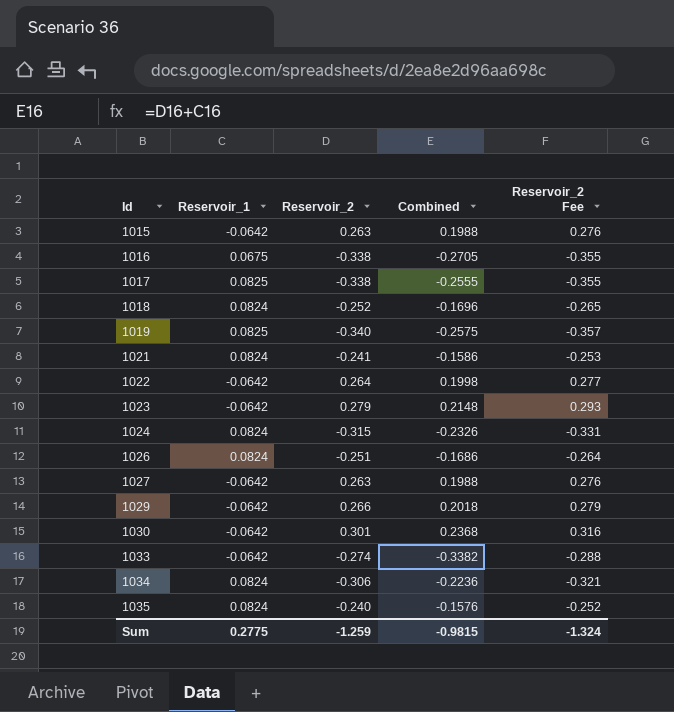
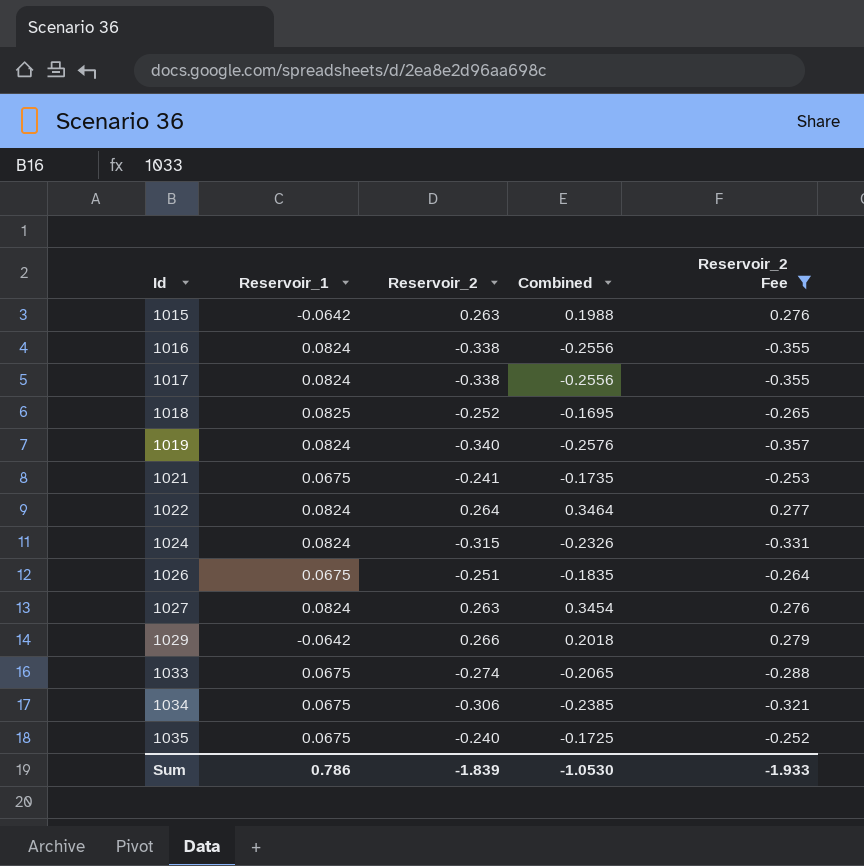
filter: none -> Reservoir_2 Fee <= 0.279
1016 | Reservoir_1: 0.0675 -> 0.0824
1016 | Combined: -0.2705 -> -0.2556
1017 | Reservoir_1: 0.0825 -> 0.0824
1017 | Combined: -0.2555 -> -0.2556
1018 | Reservoir_1: 0.0824 -> 0.0825
1018 | Combined: -0.1696 -> -0.1695
1019 | Reservoir_1: 0.0825 -> 0.0824
1019 | Combined: -0.2575 -> -0.2576
1021 | Reservoir_1: 0.0824 -> 0.0675
1021 | Combined: -0.1586 -> -0.1735
1022 | Reservoir_1: -0.0642 -> 0.0824
1022 | Combined: 0.1998 -> 0.3464
1026 | Reservoir_1: 0.0824 -> 0.0675
1026 | Combined: -0.1686 -> -0.1835
1027 | Reservoir_1: -0.0642 -> 0.0824
1027 | Combined: 0.1988 -> 0.3454
1033 | Reservoir_1: -0.0642 -> 0.0675
1033 | Combined: -0.3382 -> -0.2065
1034 | Reservoir_1: 0.0824 -> 0.0675
1034 | Combined: -0.2236 -> -0.2385
1035 | Reservoir_1: 0.0824 -> 0.0675
1035 | Combined: -0.1576 -> -0.1725
Sum | Reservoir_1: 0.2775 -> 0.786
Sum | Reservoir_2: -1.259 -> -1.839
Sum | Combined: -0.9815 -> -1.0530
Sum | Reservoir_2 Fee: -1.324 -> -1.933

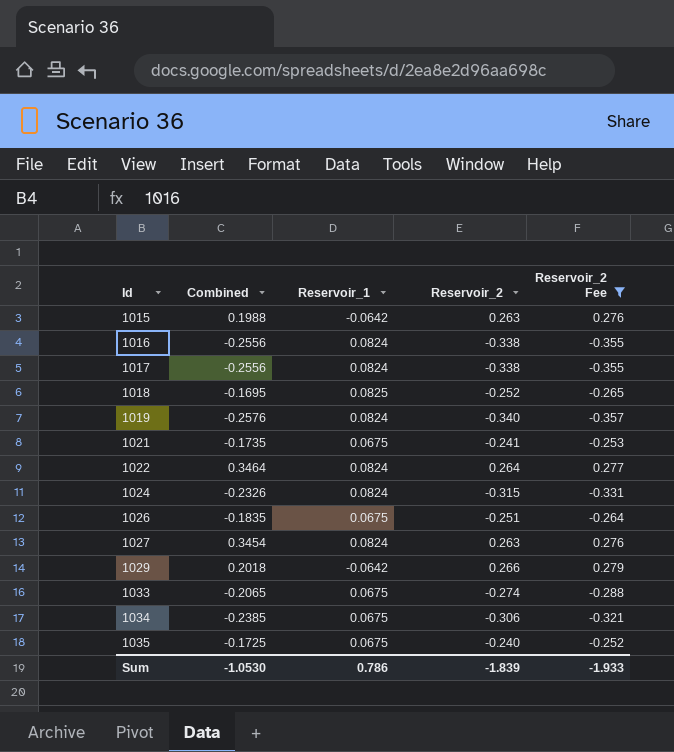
column Combined | position: 4 -> 2

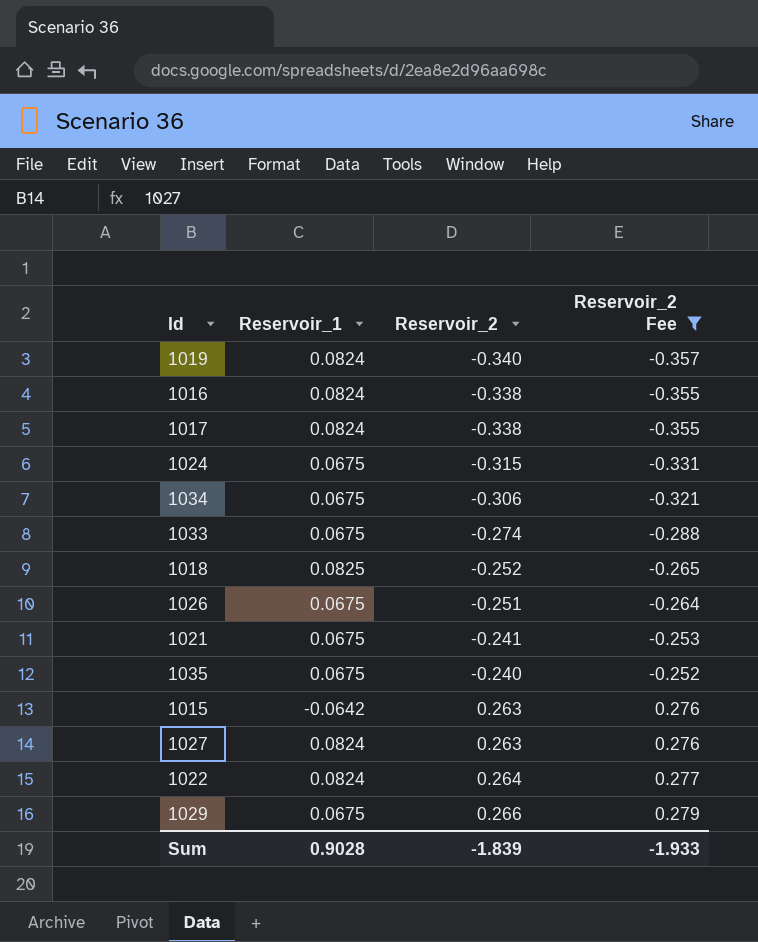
row order: Id ascending -> Reservoir_2 ascending
column Combined | formula: [Reservoir_1] + [Reservoir_2] -> none
1024 | Reservoir_1: 0.0824 -> 0.0675
1029 | Reservoir_1: -0.0642 -> 0.0675
Sum | Reservoir_1: 0.786 -> 0.9028

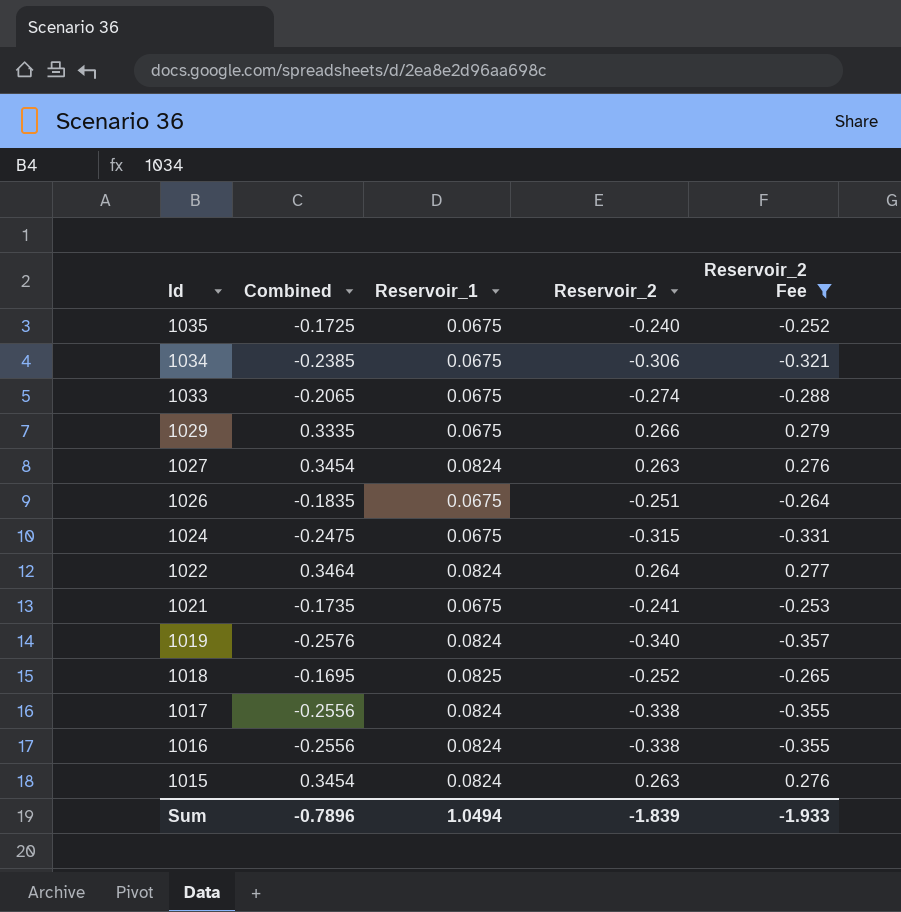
row order: Reservoir_2 ascending -> Id descending
column Combined | formula: none -> [Reservoir_1] + [Reservoir_2]
1015 | Reservoir_1: -0.0642 -> 0.0824
Sum | Reservoir_1: 0.9028 -> 1.0494

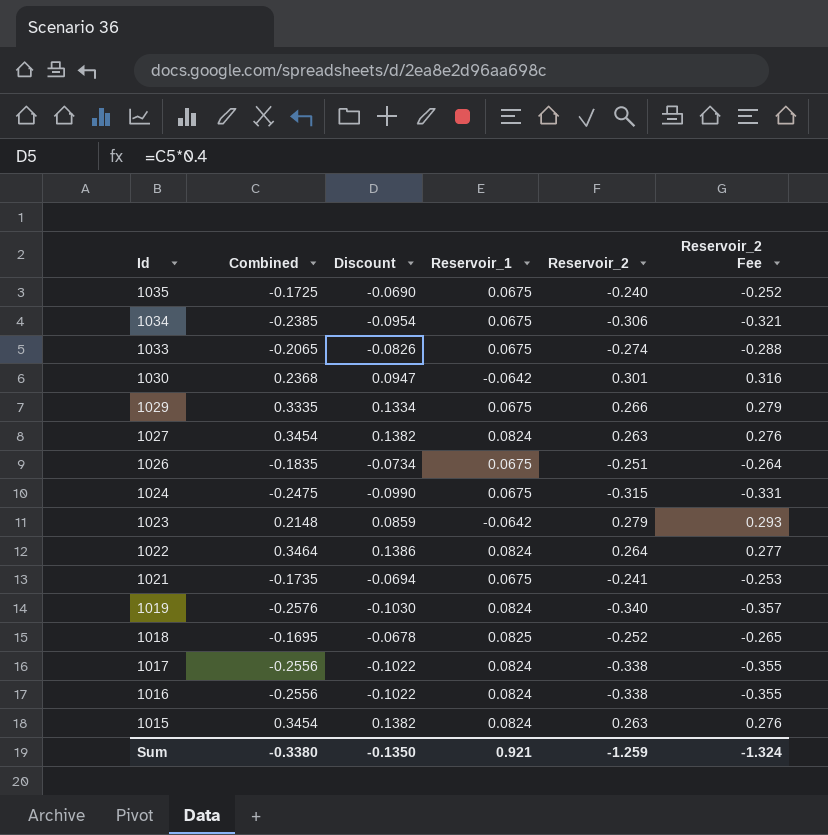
filter: Reservoir_2 Fee <= 0.279 -> none
column Discount | formula: none -> [Combined] * 0.4
Sum | Combined: -0.7896 -> -0.3380
Sum | Reservoir_1: 1.0494 -> 0.921
Sum | Reservoir_2: -1.839 -> -1.259
Sum | Reservoir_2 Fee: -1.933 -> -1.324

